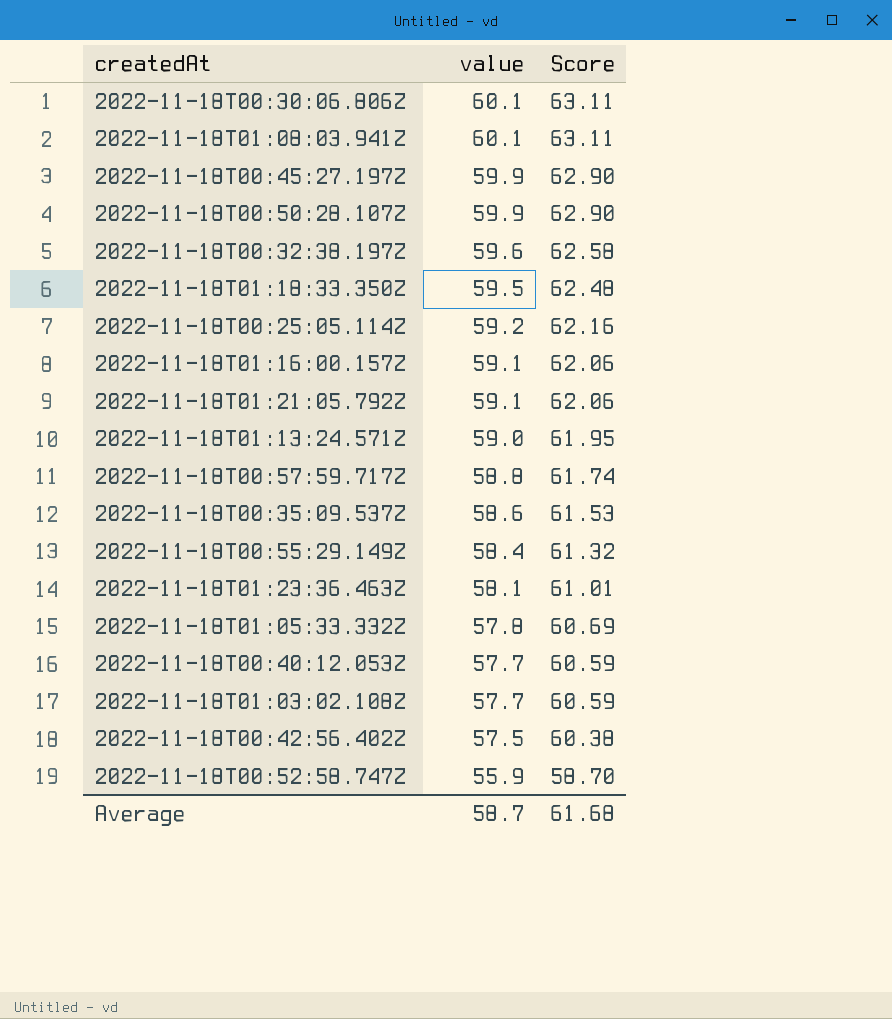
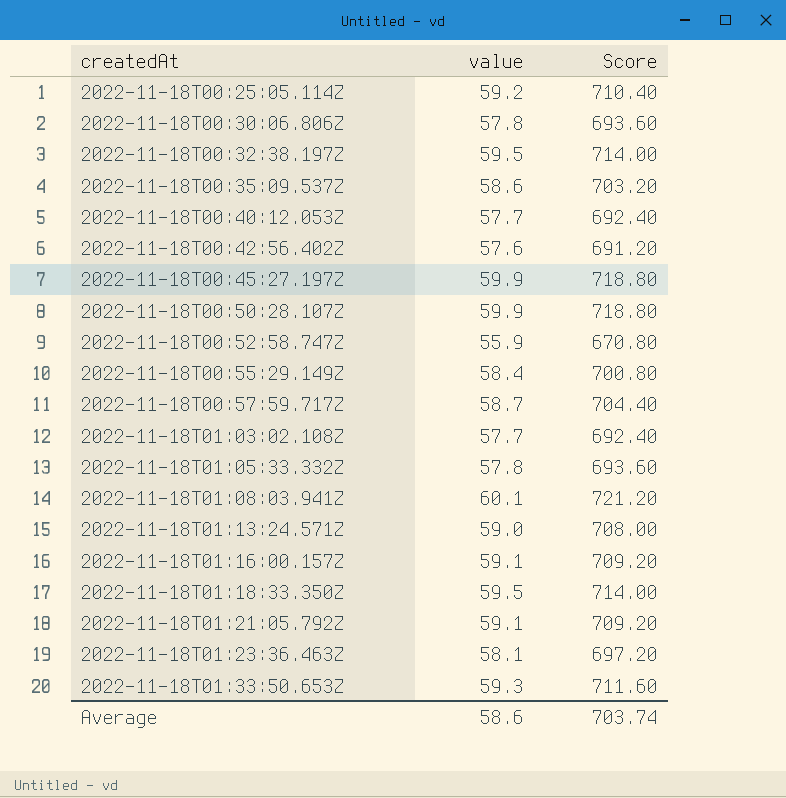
row order: value descending -> createdAt ascending
column Score | formula: [value] * 1.05 -> [value] * 12
2022-11-18T00:30:06.806Z | value: 60.1 -> 57.8
2022-11-18T00:32:38.197Z | value: 59.6 -> 59.5
2022-11-18T00:42:56.402Z | value: 57.5 -> 57.6
2022-11-18T00:57:59.717Z | value: 58.8 -> 58.7
row 2022-11-18T01:33:50.653Z: none -> 59.3 | 711.60
Average | value: 58.7 -> 58.6
Average | Score: 61.68 -> 703.74

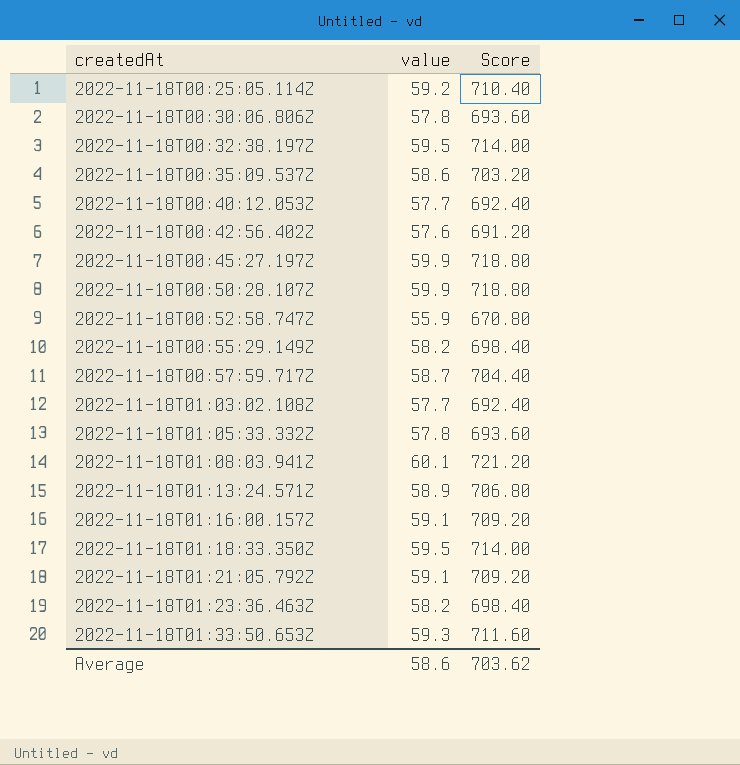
2022-11-18T00:55:29.149Z | value: 58.4 -> 58.2
2022-11-18T00:55:29.149Z | Score: 700.80 -> 698.40
2022-11-18T01:13:24.571Z | value: 59.0 -> 58.9
2022-11-18T01:13:24.571Z | Score: 708.00 -> 706.80
2022-11-18T01:23:36.463Z | value: 58.1 -> 58.2
2022-11-18T01:23:36.463Z | Score: 697.20 -> 698.40
Average | Score: 703.74 -> 703.62

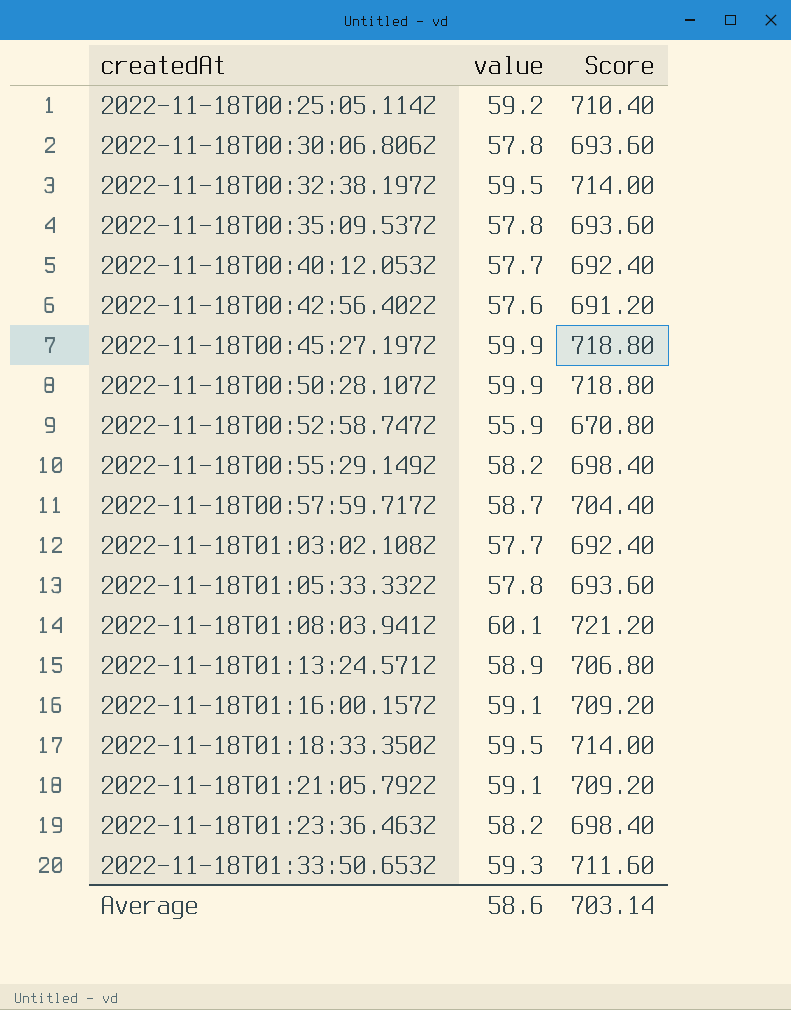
2022-11-18T00:35:09.537Z | value: 58.6 -> 57.8
2022-11-18T00:35:09.537Z | Score: 703.20 -> 693.60
Average | Score: 703.62 -> 703.14

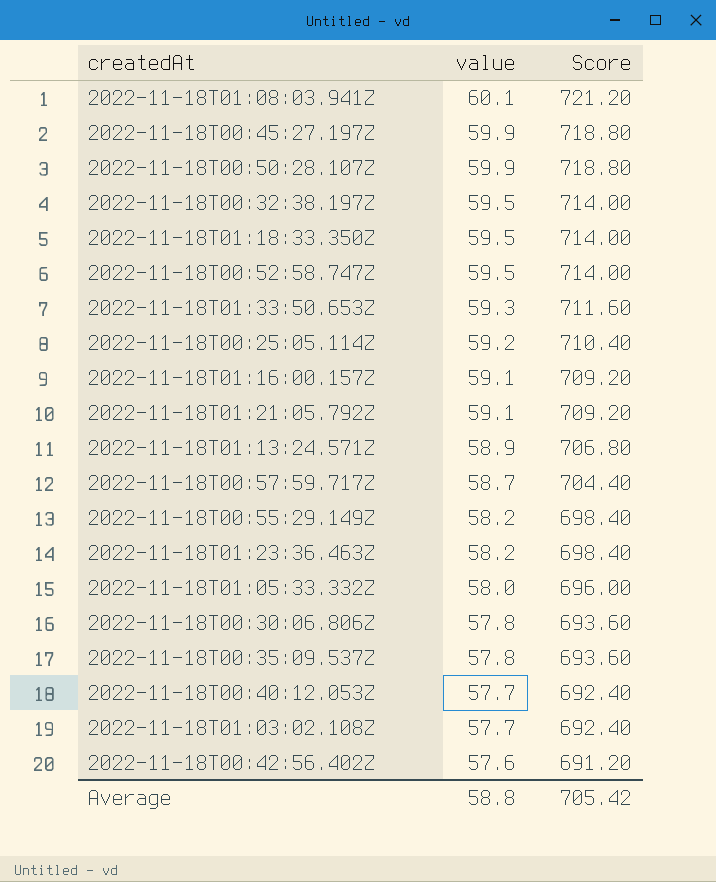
row order: createdAt ascending -> value descending
2022-11-18T00:52:58.747Z | value: 55.9 -> 59.5
2022-11-18T00:52:58.747Z | Score: 670.80 -> 714.00
2022-11-18T01:05:33.332Z | value: 57.8 -> 58.0
2022-11-18T01:05:33.332Z | Score: 693.60 -> 696.00
Average | value: 58.6 -> 58.8
Average | Score: 703.14 -> 705.42

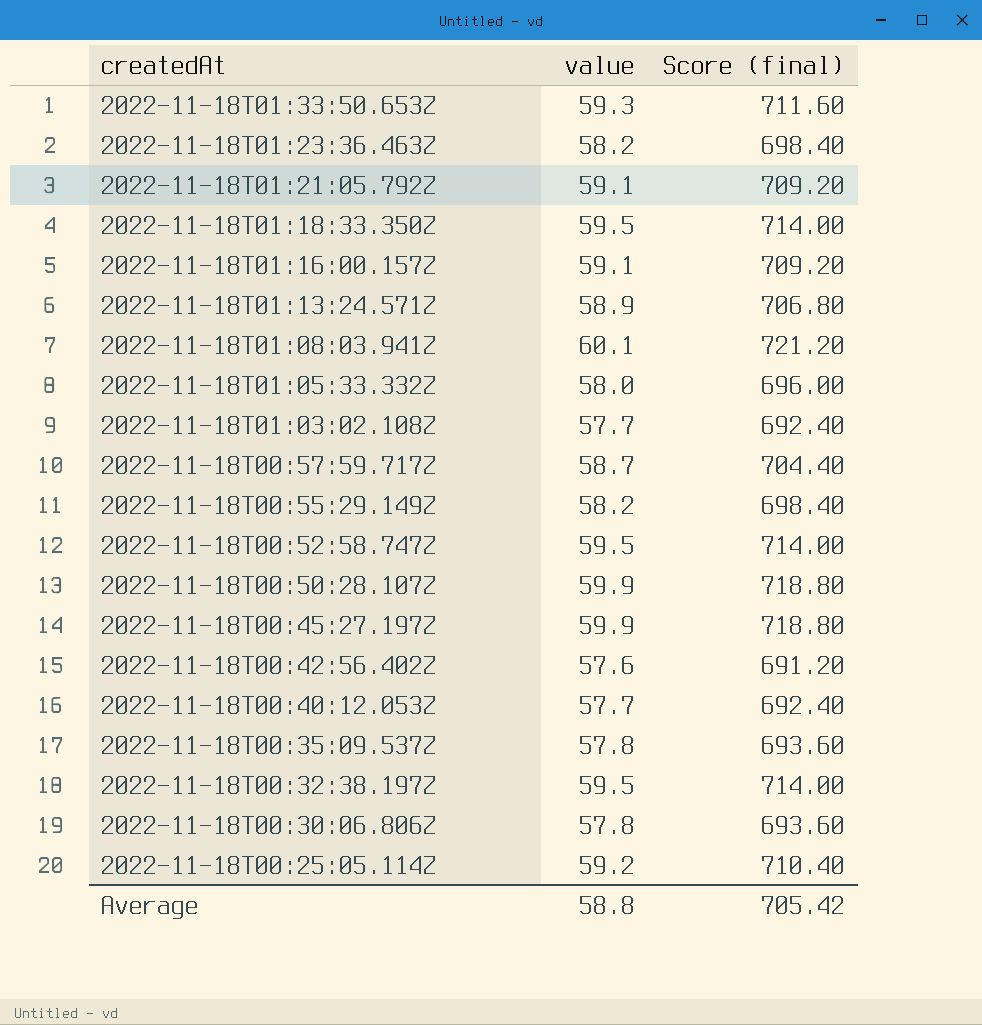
row order: value descending -> createdAt descending
column name: Score -> Score (final)

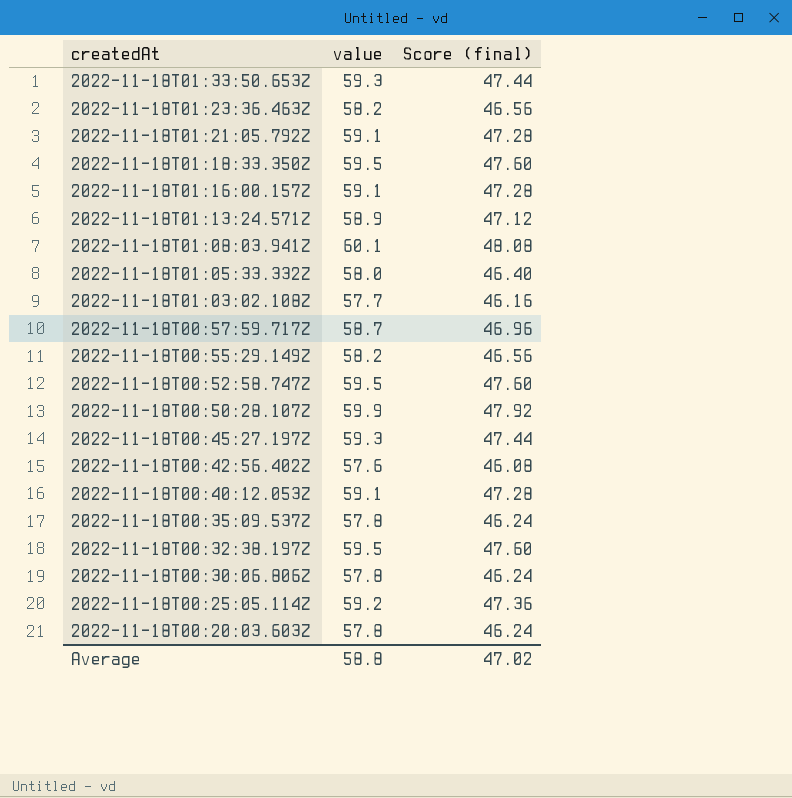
column Score (final) | formula: [value] * 12 -> [value] * 0.8
2022-11-18T00:45:27.197Z | value: 59.9 -> 59.3
2022-11-18T00:40:12.053Z | value: 57.7 -> 59.1
row 2022-11-18T00:20:03.603Z: none -> 57.8 | 46.24
Average | Score (final): 705.42 -> 47.02

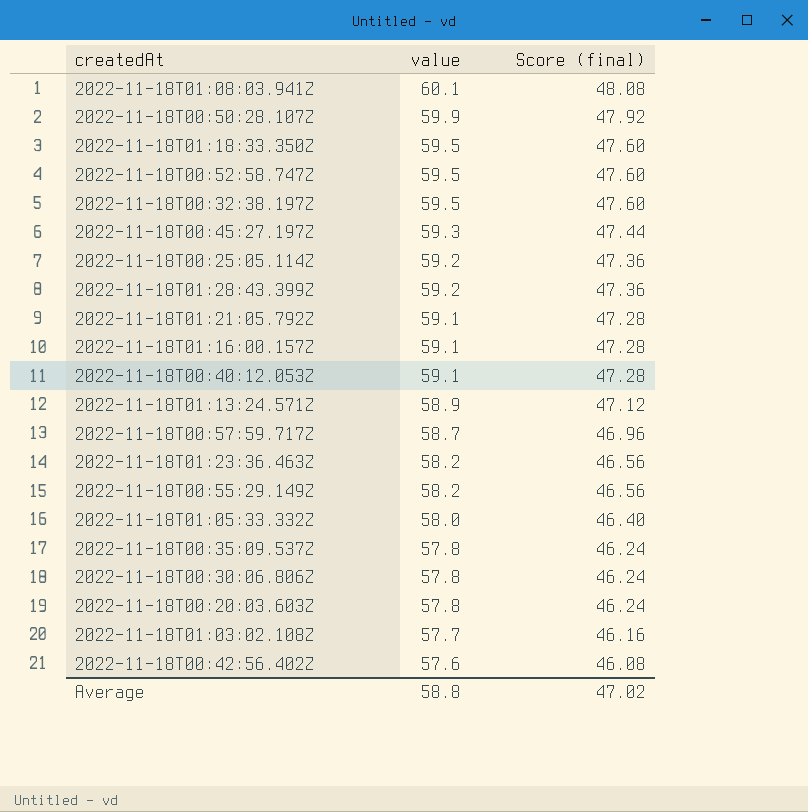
row order: createdAt descending -> value descending
row 2022-11-18T01:33:50.653Z: 59.3 | 47.44 -> none
row 2022-11-18T01:28:43.399Z: none -> 59.2 | 47.36

